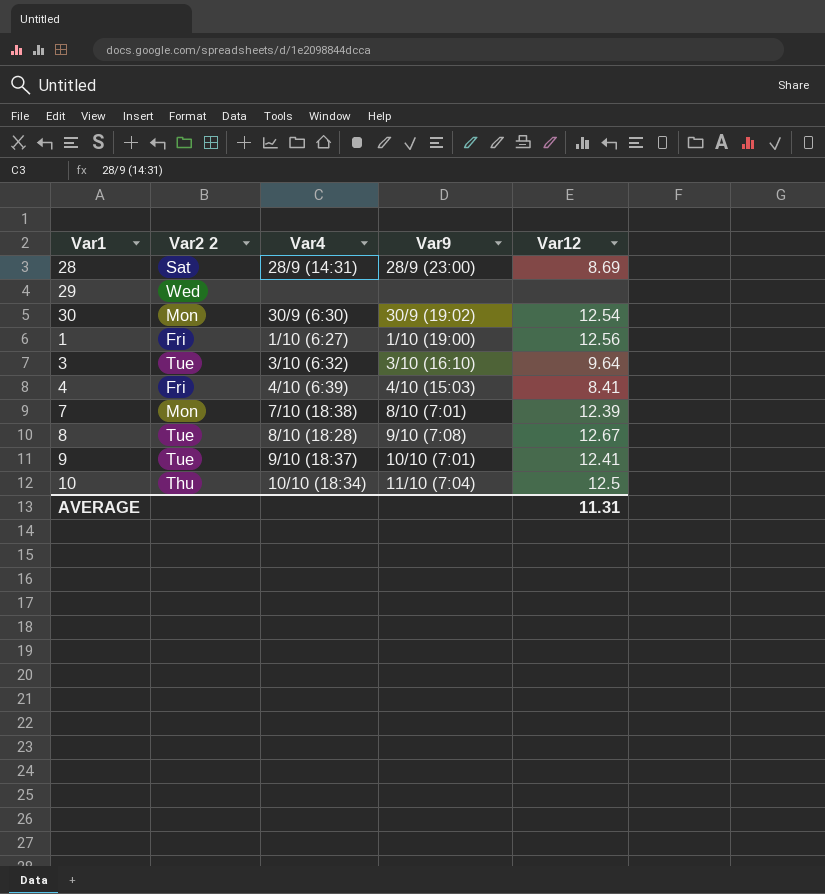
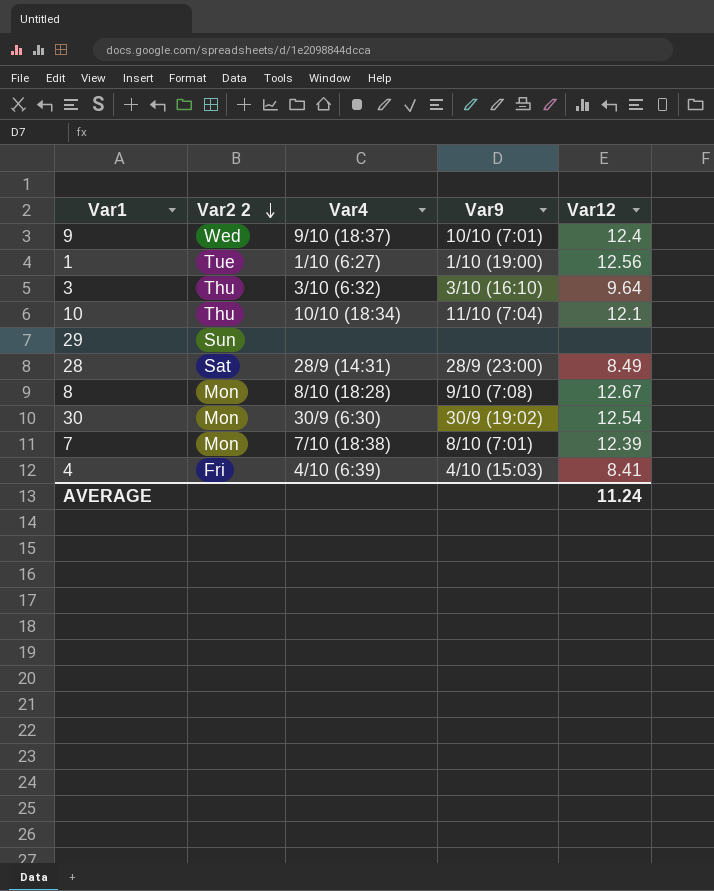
row order: none -> Var2 2 descending
9 | Var2 2: Tue -> Wed
9 | Var12: 12.41 -> 12.4
1 | Var2 2: Fri -> Tue
3 | Var2 2: Tue -> Thu
10 | Var12: 12.5 -> 12.1
29 | Var2 2: Wed -> Sun
28 | Var12: 8.69 -> 8.49
8 | Var2 2: Tue -> Mon
AVERAGE | Var12: 11.31 -> 11.24

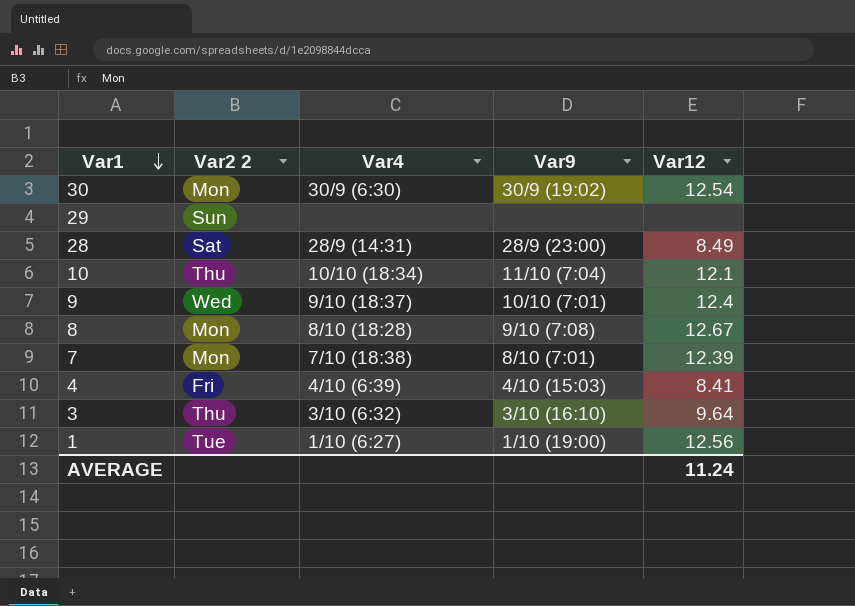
row order: Var2 2 descending -> Var1 descending

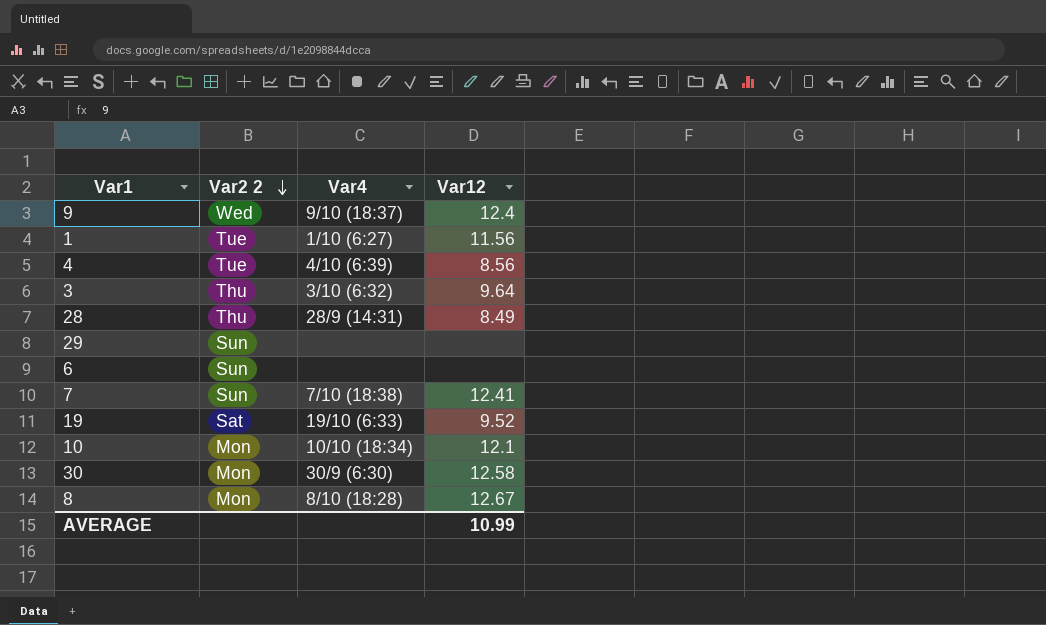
row order: Var1 descending -> Var2 2 descending
column Var9 | position: 4 -> none
1 | Var12: 12.56 -> 11.56
4 | Var2 2: Fri -> Tue
4 | Var12: 8.41 -> 8.56
28 | Var2 2: Sat -> Thu
row 6: none -> Sun | none | none
7 | Var2 2: Mon -> Sun
7 | Var12: 12.39 -> 12.41
row 19: none -> Sat | 19/10 (6:33) | 9.52
10 | Var2 2: Thu -> Mon
30 | Var12: 12.54 -> 12.58
AVERAGE | Var12: 11.24 -> 10.99

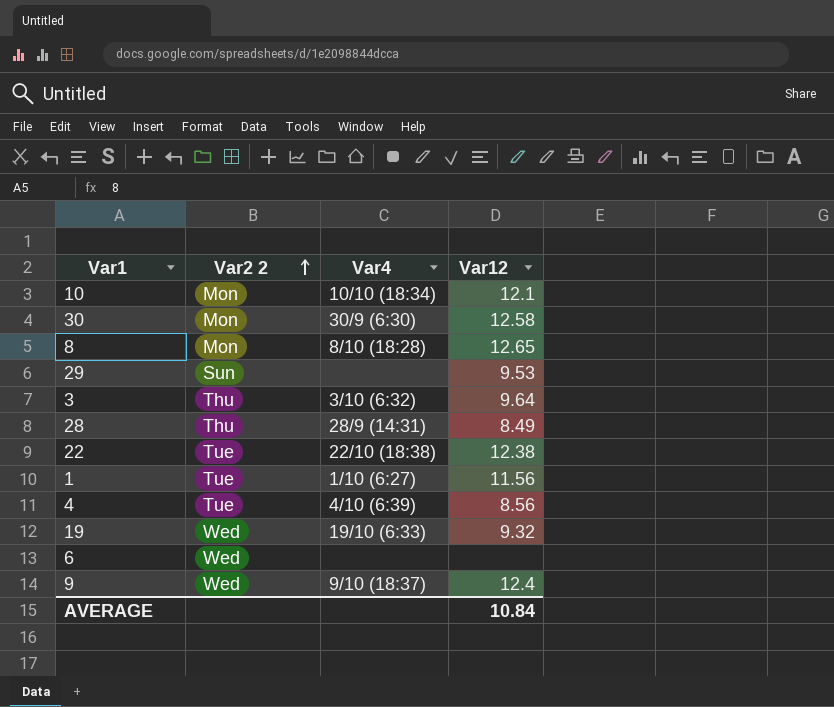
row order: Var2 2 descending -> Var2 2 ascending
row 7: Sun | 7/10 (18:38) | 12.41 -> none
8 | Var12: 12.67 -> 12.65
29 | Var12: none -> 9.53
row 22: none -> Tue | 22/10 (18:38) | 12.38
19 | Var2 2: Sat -> Wed
19 | Var12: 9.52 -> 9.32
6 | Var2 2: Sun -> Wed
AVERAGE | Var12: 10.99 -> 10.84

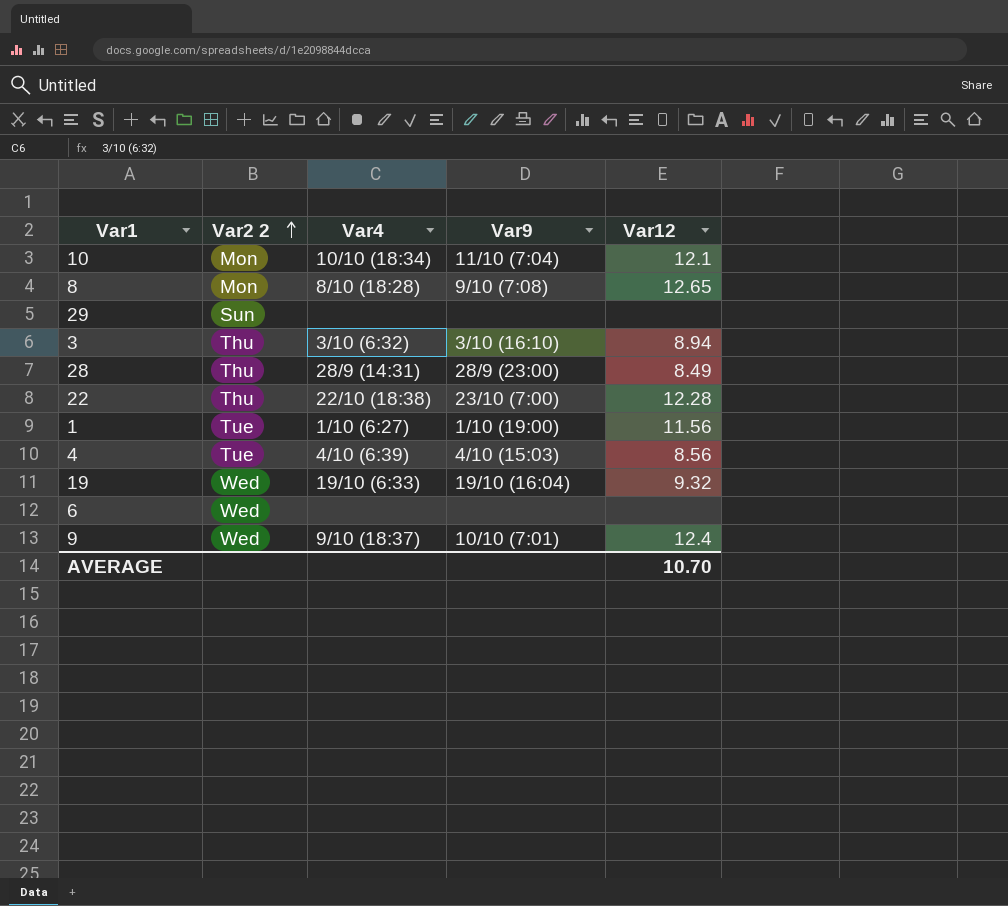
column Var9 | position: none -> 4
row 30: Mon | 30/9 (6:30) | 12.58 -> none
29 | Var12: 9.53 -> none
3 | Var12: 9.64 -> 8.94
22 | Var2 2: Tue -> Thu
22 | Var12: 12.38 -> 12.28
AVERAGE | Var12: 10.84 -> 10.70

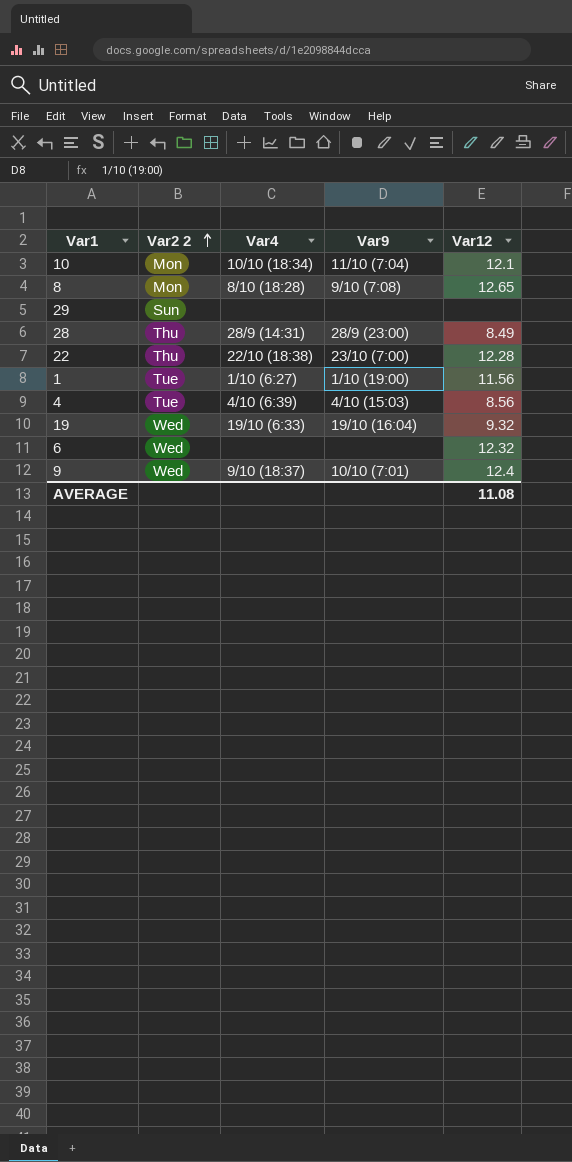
row 3: Thu | 3/10 (6:32) | 3/10 (16:10) | 8.94 -> none
6 | Var12: none -> 12.32
AVERAGE | Var12: 10.70 -> 11.08

